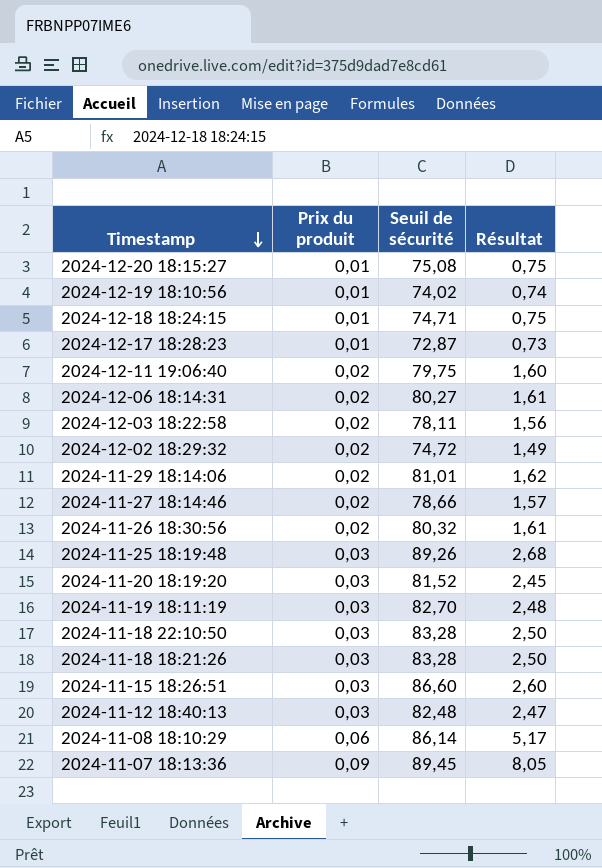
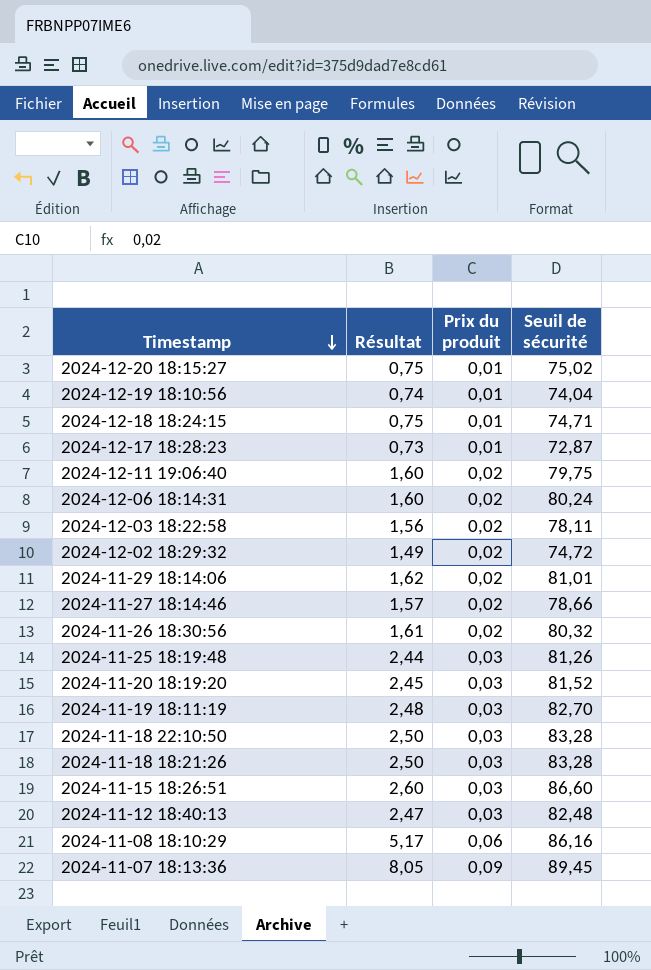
column Résultat | position: 4 -> 2
2024-12-20 18:15:27 | Seuil de sécurité: 75,08 -> 75,02
2024-12-19 18:10:56 | Seuil de sécurité: 74,02 -> 74,04
2024-12-06 18:14:31 | Résultat: 1,61 -> 1,60
2024-12-06 18:14:31 | Seuil de sécurité: 80,27 -> 80,24
2024-11-25 18:19:48 | Résultat: 2,68 -> 2,44
2024-11-25 18:19:48 | Seuil de sécurité: 89,26 -> 81,26
2024-11-08 18:10:29 | Seuil de sécurité: 86,14 -> 86,16

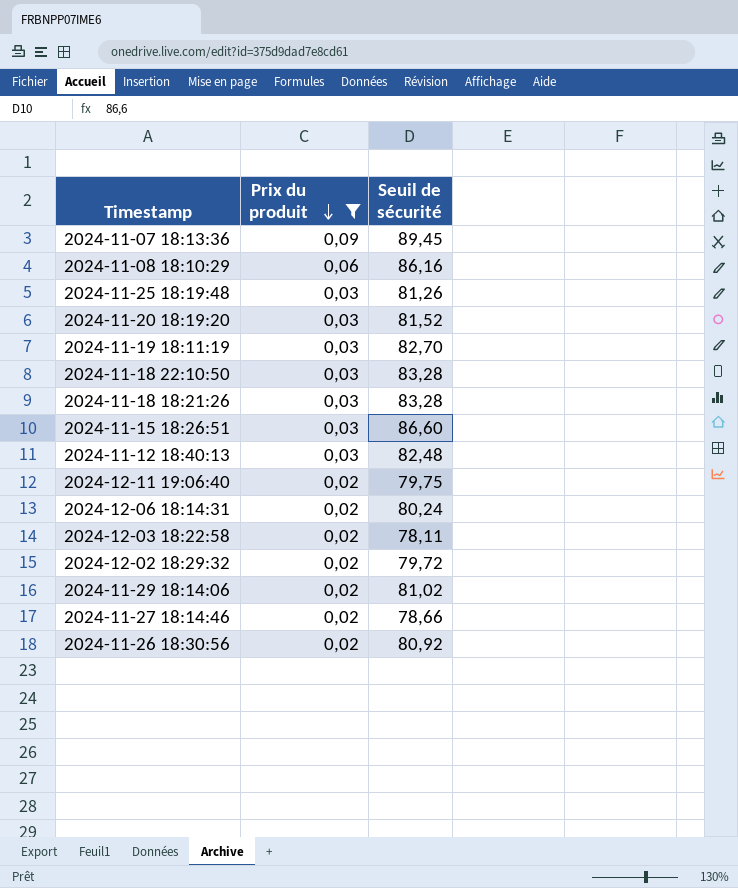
filter: none -> Prix du produit != 0,01
row order: Timestamp descending -> Prix du produit descending
column Résultat | formula: [Prix du produit] * [Seuil de sécurité] -> none
2024-12-02 18:29:32 | Seuil de sécurité: 74,72 -> 79,72
2024-11-29 18:14:06 | Seuil de sécurité: 81,01 -> 81,02
2024-11-26 18:30:56 | Seuil de sécurité: 80,32 -> 80,92

